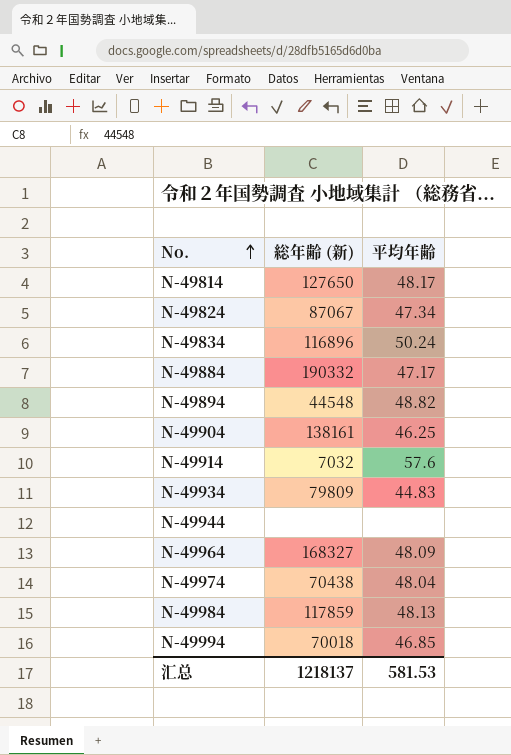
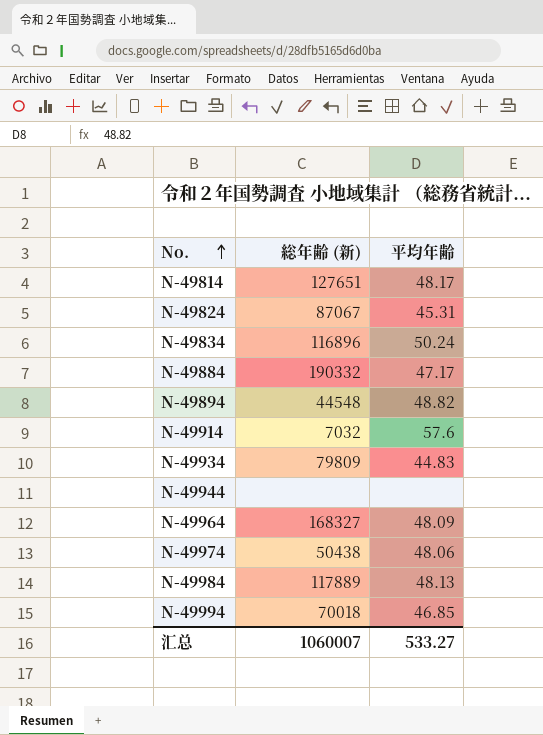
row N-49904: 138161 | 46.25 -> none
N-49814 | 総年齢 (新): 127650 -> 127651
N-49824 | 平均年齢: 47.34 -> 45.31
N-49974 | 総年齢 (新): 70438 -> 50438
N-49974 | 平均年齢: 48.04 -> 48.06
N-49984 | 総年齢 (新): 117859 -> 117889
汇总 | 総年齢 (新): 1218137 -> 1060007
汇总 | 平均年齢: 581.53 -> 533.27

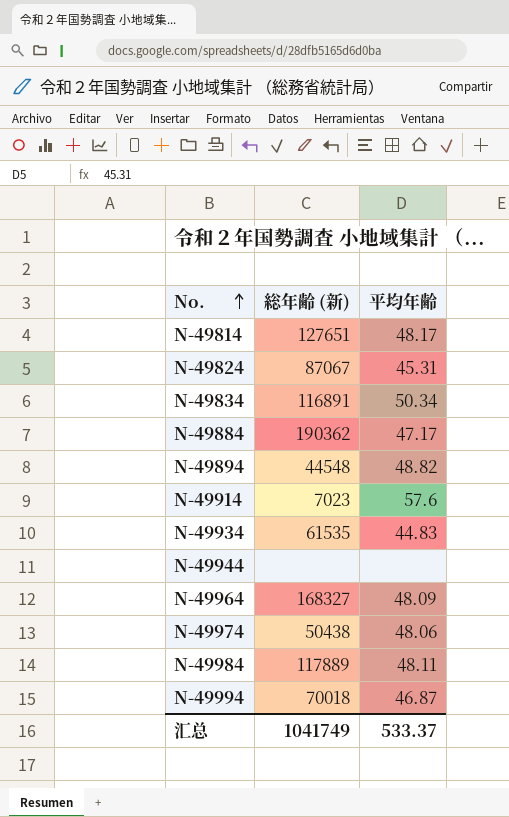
N-49834 | 総年齢 (新): 116896 -> 116891
N-49834 | 平均年齢: 50.24 -> 50.34
N-49884 | 総年齢 (新): 190332 -> 190362
N-49914 | 総年齢 (新): 7032 -> 7023
N-49934 | 総年齢 (新): 79809 -> 61535
N-49984 | 平均年齢: 48.13 -> 48.11
N-49994 | 平均年齢: 46.85 -> 46.87
汇总 | 総年齢 (新): 1060007 -> 1041749
汇总 | 平均年齢: 533.27 -> 533.37

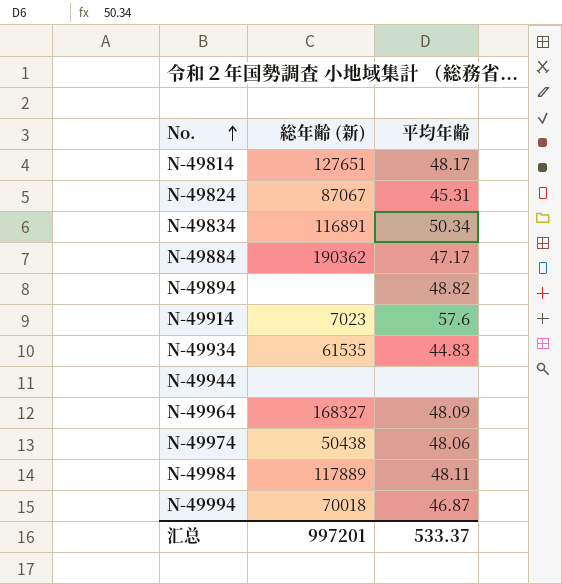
N-49894 | 総年齢 (新): 44548 -> none
汇总 | 総年齢 (新): 1041749 -> 997201

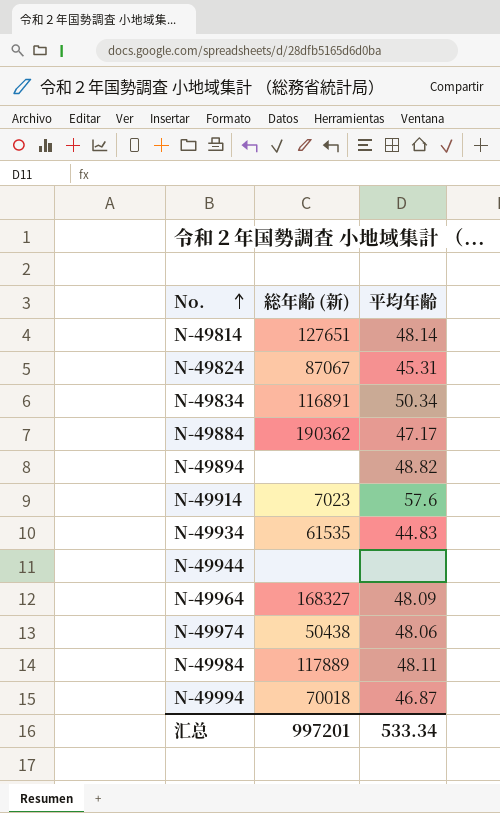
N-49814 | 平均年齢: 48.17 -> 48.14
汇总 | 平均年齢: 533.37 -> 533.34

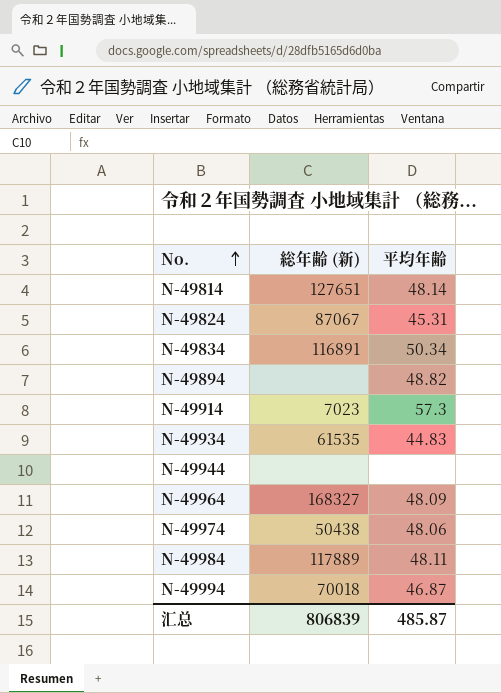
row N-49884: 190362 | 47.17 -> none
N-49914 | 平均年齢: 57.6 -> 57.3
汇总 | 総年齢 (新): 997201 -> 806839
汇总 | 平均年齢: 533.34 -> 485.87

